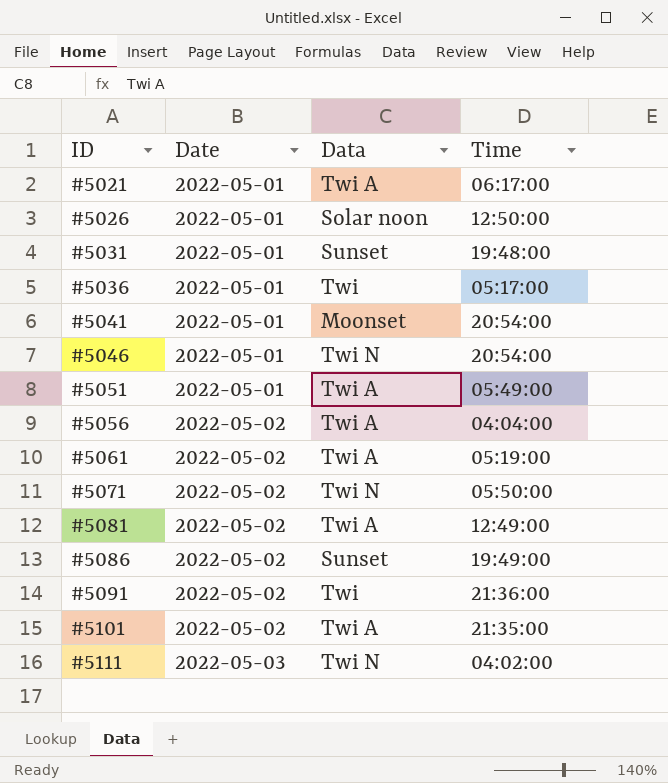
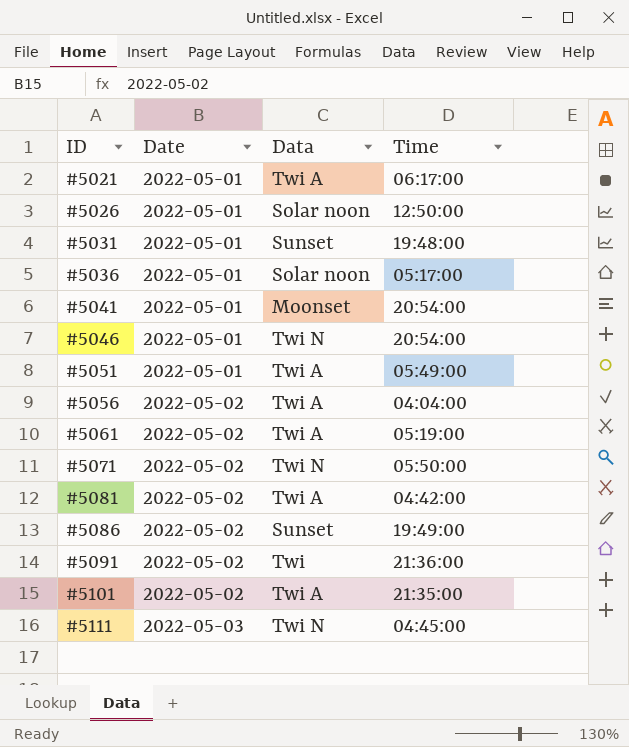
#5036 | Data: Twi -> Solar noon
#5081 | Time: 12:49:00 -> 04:42:00
#5111 | Time: 04:02:00 -> 04:45:00

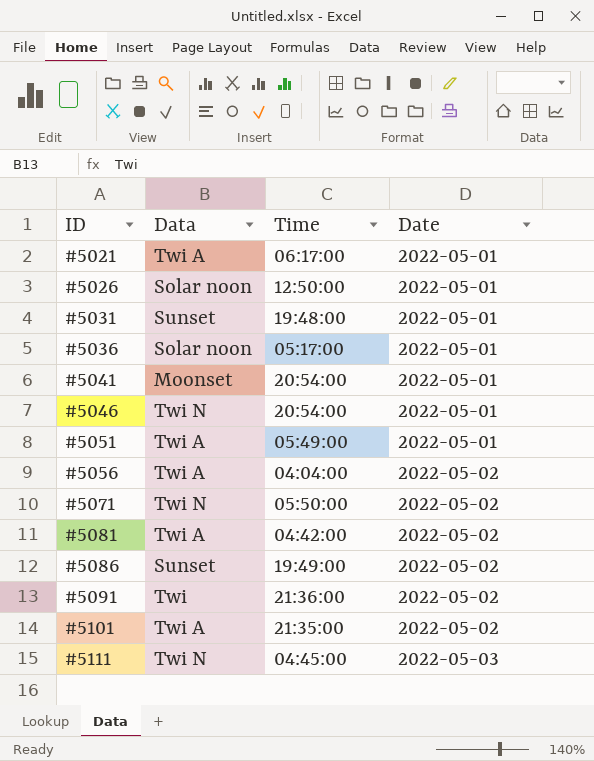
column Date | position: 2 -> 4
row #5061: 2022-05-02 | Twi A | 05:19:00 -> none

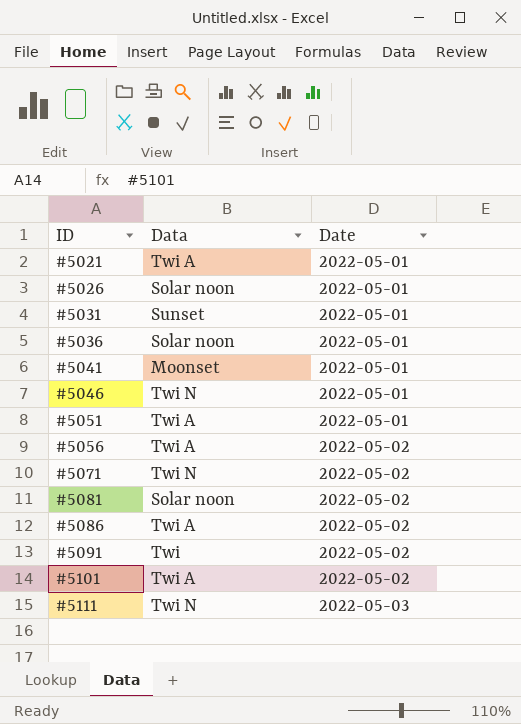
column Time | position: 3 -> none
#5081 | Data: Twi A -> Solar noon
#5086 | Data: Sunset -> Twi A

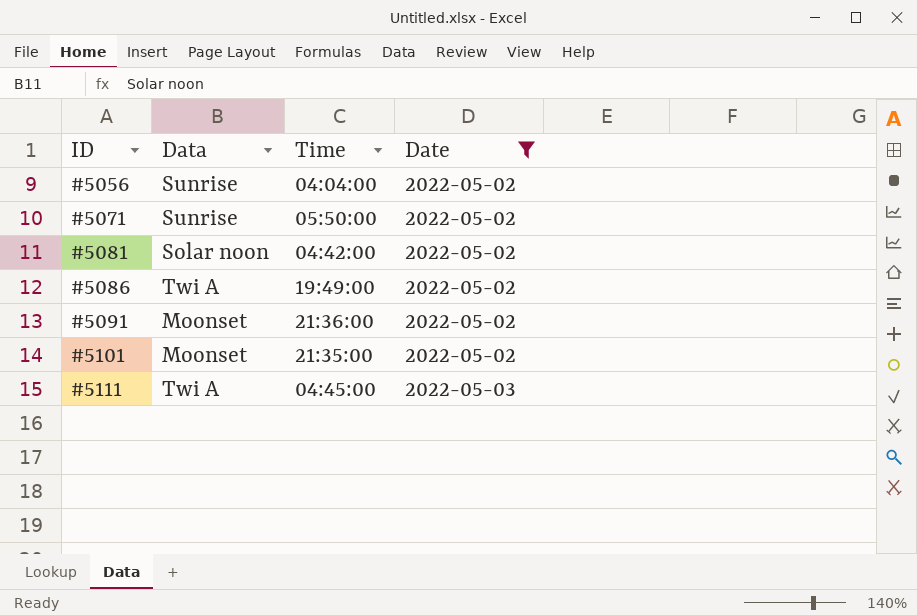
filter: none -> Date != 2022-05-01
column Time | position: none -> 3
#5056 | Data: Twi A -> Sunrise
#5071 | Data: Twi N -> Sunrise
#5091 | Data: Twi -> Moonset
#5101 | Data: Twi A -> Moonset
#5111 | Data: Twi N -> Twi A

